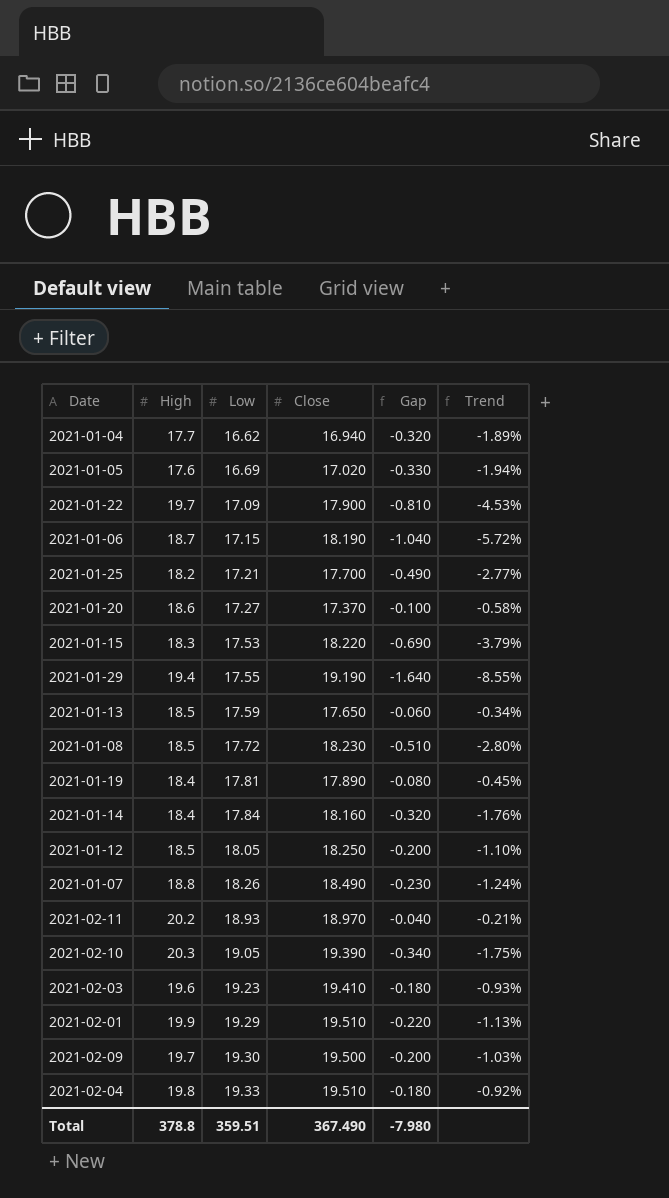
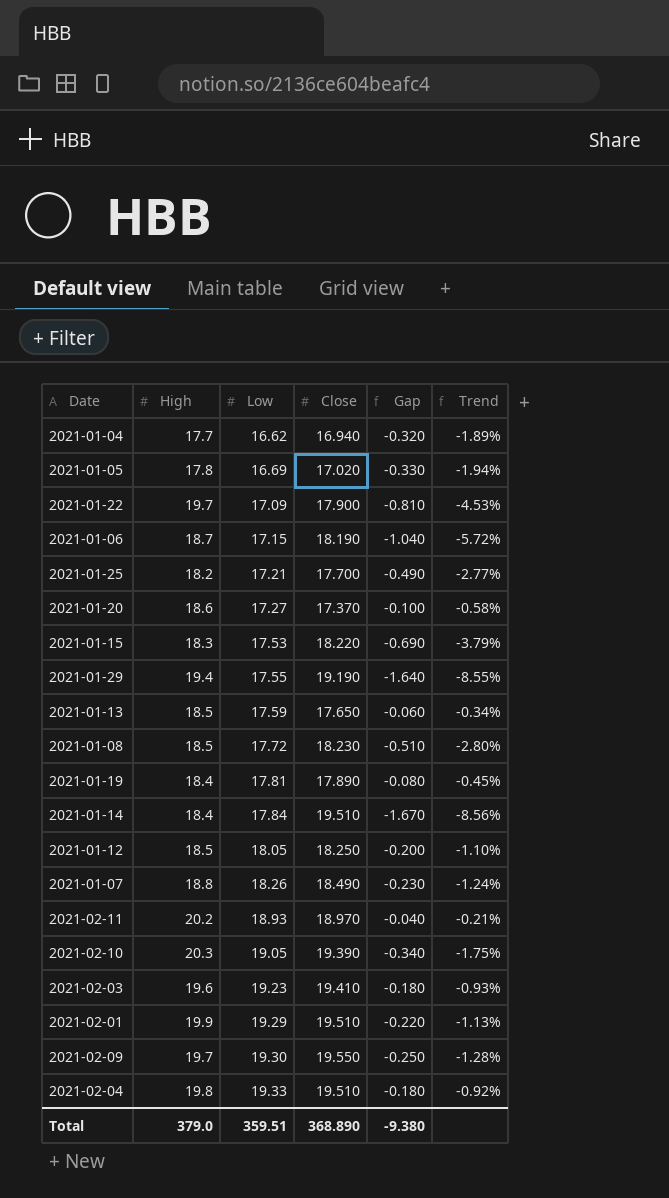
2021-01-05 | High: 17.6 -> 17.8
2021-01-14 | Close: 18.160 -> 19.510
2021-01-14 | Gap: -0.320 -> -1.670
2021-01-14 | Trend: -1.76% -> -8.56%
2021-02-09 | Close: 19.500 -> 19.550
2021-02-09 | Gap: -0.200 -> -0.250
2021-02-09 | Trend: -1.03% -> -1.28%
Total | High: 378.8 -> 379.0
Total | Close: 367.490 -> 368.890
Total | Gap: -7.980 -> -9.380

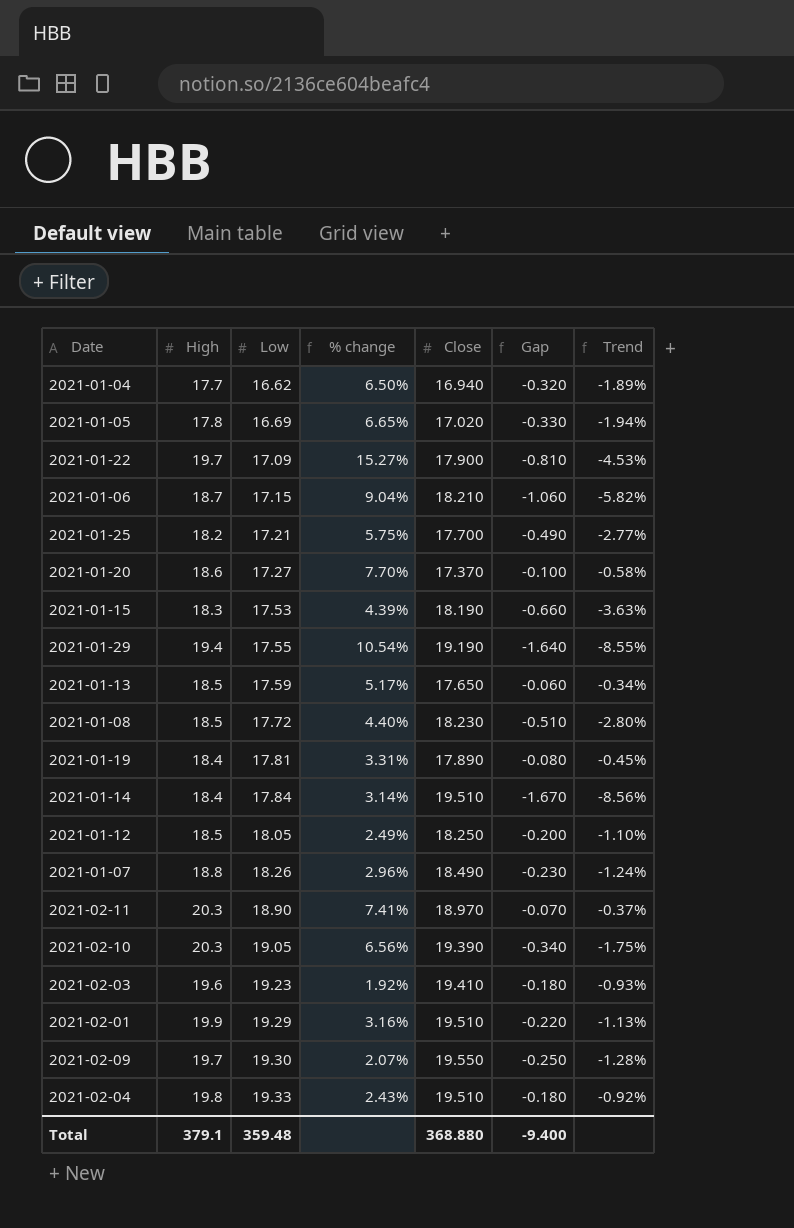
column % change | formula: none -> ([High] - [Low]) / [Low]
2021-01-06 | Close: 18.190 -> 18.210
2021-01-06 | Gap: -1.040 -> -1.060
2021-01-06 | Trend: -5.72% -> -5.82%
2021-01-15 | Close: 18.220 -> 18.190
2021-01-15 | Gap: -0.690 -> -0.660
2021-01-15 | Trend: -3.79% -> -3.63%
2021-02-11 | High: 20.2 -> 20.3
2021-02-11 | Low: 18.93 -> 18.90
2021-02-11 | Gap: -0.040 -> -0.070
2021-02-11 | Trend: -0.21% -> -0.37%
Total | High: 379.0 -> 379.1
Total | Low: 359.51 -> 359.48
Total | Close: 368.890 -> 368.880
Total | Gap: -9.380 -> -9.400

